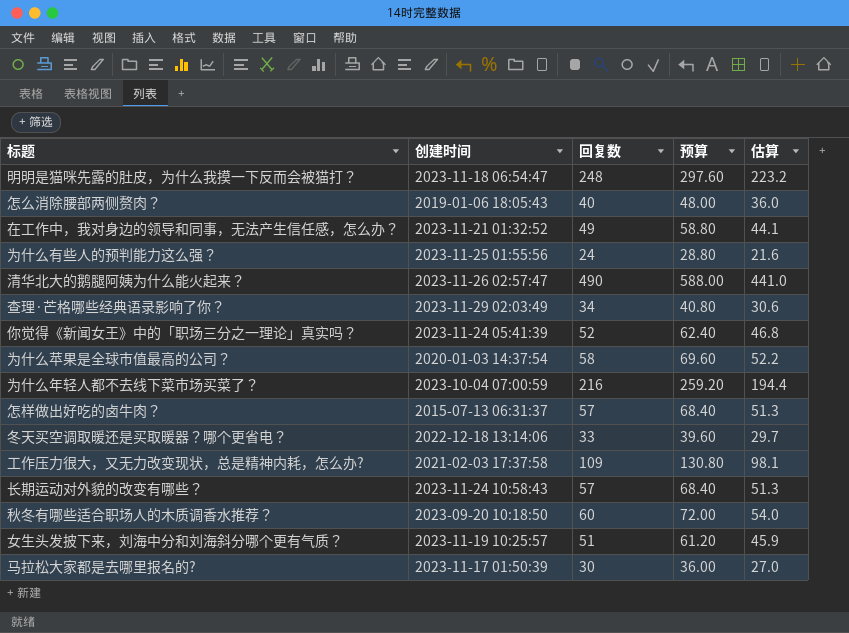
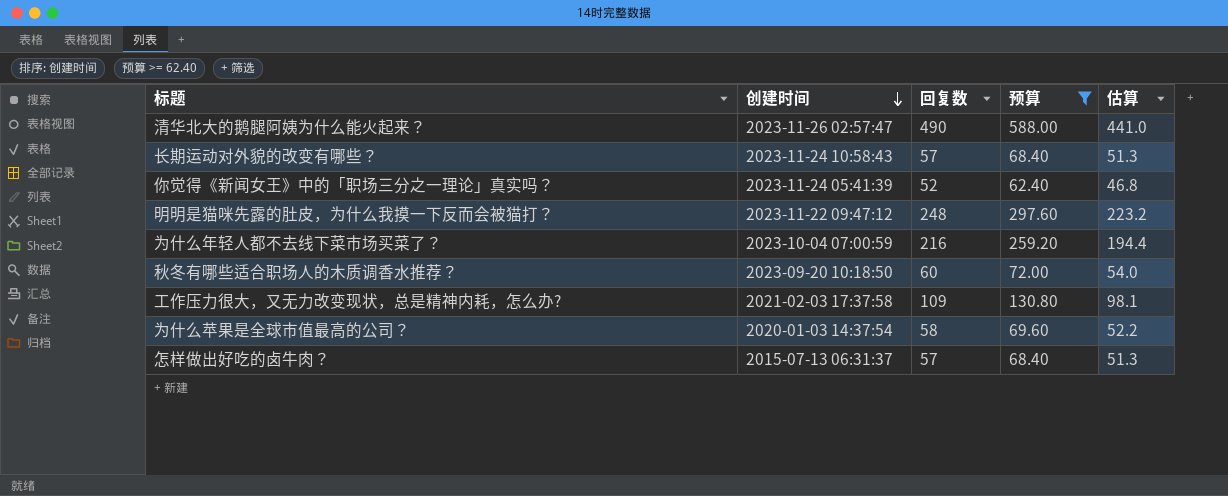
filter: none -> 预算 >= 62.40
row order: none -> 创建时间 descending
明明是猫咪先露的肚皮，为什么我摸一下反而会被猫打？ | 创建时间: 2023-11-18 06:54:47 -> 2023-11-22 09:47:12

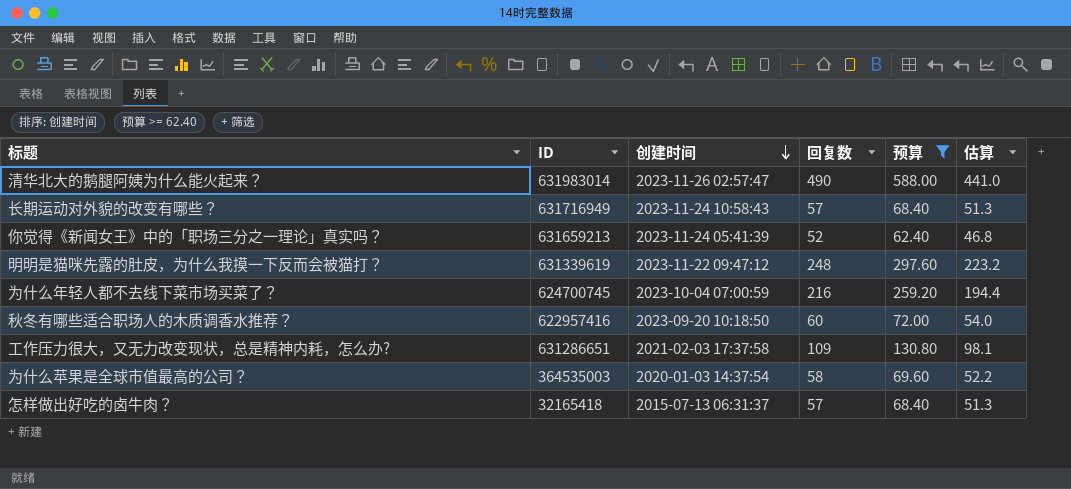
column ID | position: none -> 2

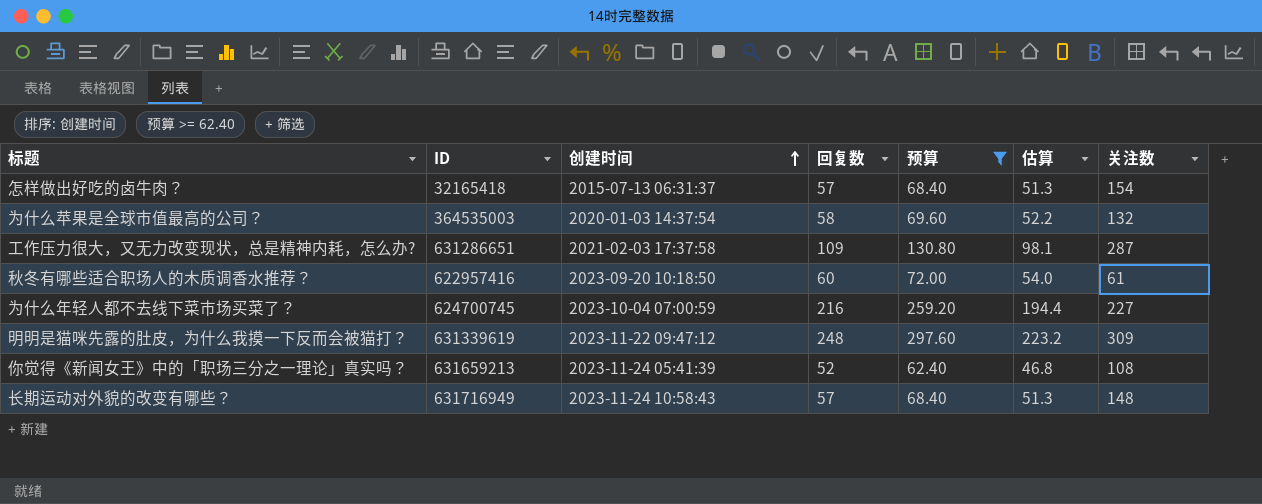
row order: 创建时间 descending -> 创建时间 ascending
column 关注数 | position: none -> 7
row 清华北大的鹅腿阿姨为什么能火起来？: 631983014 | 2023-11-26 02:57:47 | 490 | 588.00 | 441.0 -> none

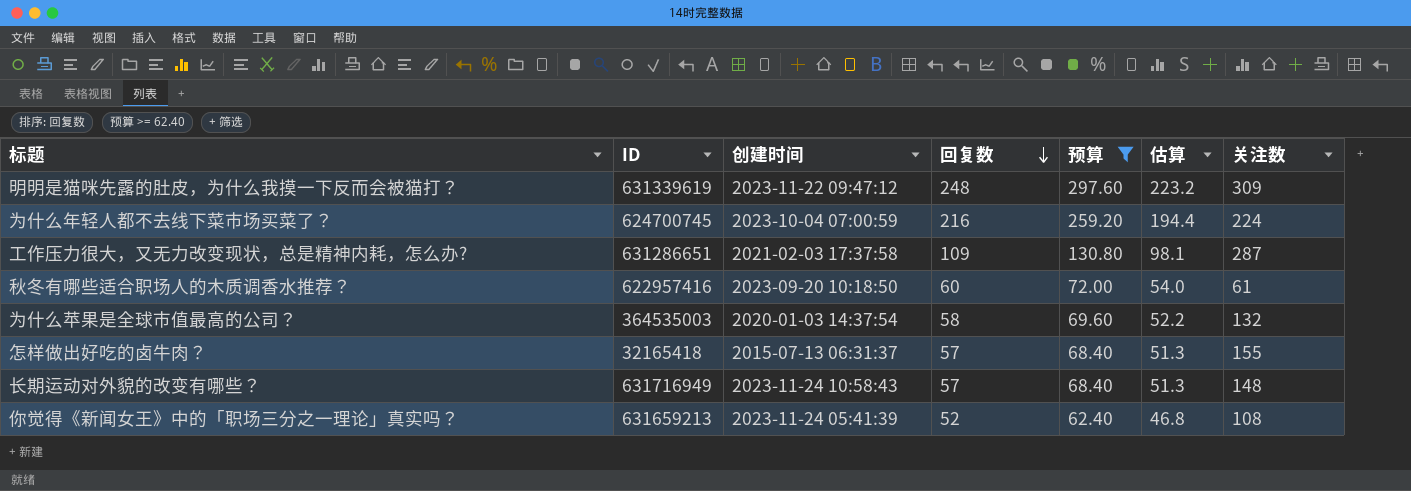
row order: 创建时间 ascending -> 回复数 descending
为什么年轻人都不去线下菜市场买菜了？ | 关注数: 227 -> 224
怎样做出好吃的卤牛肉？ | 关注数: 154 -> 155

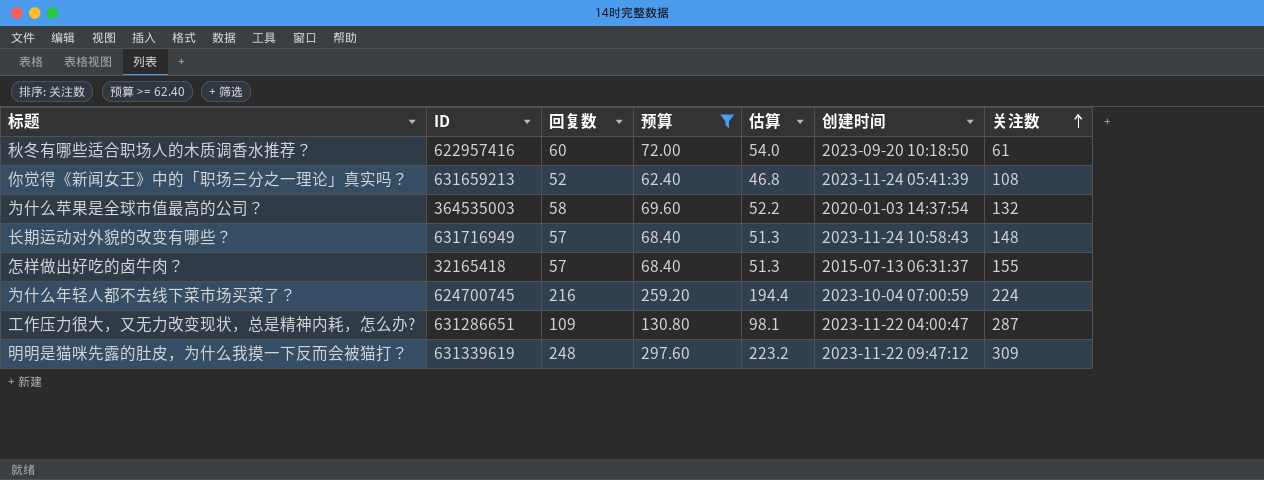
row order: 回复数 descending -> 关注数 ascending
column 创建时间 | position: 3 -> 6
工作压力很大，又无力改变现状，总是精神内耗，怎么办? | 创建时间: 2021-02-03 17:37:58 -> 2023-11-22 04:00:47

